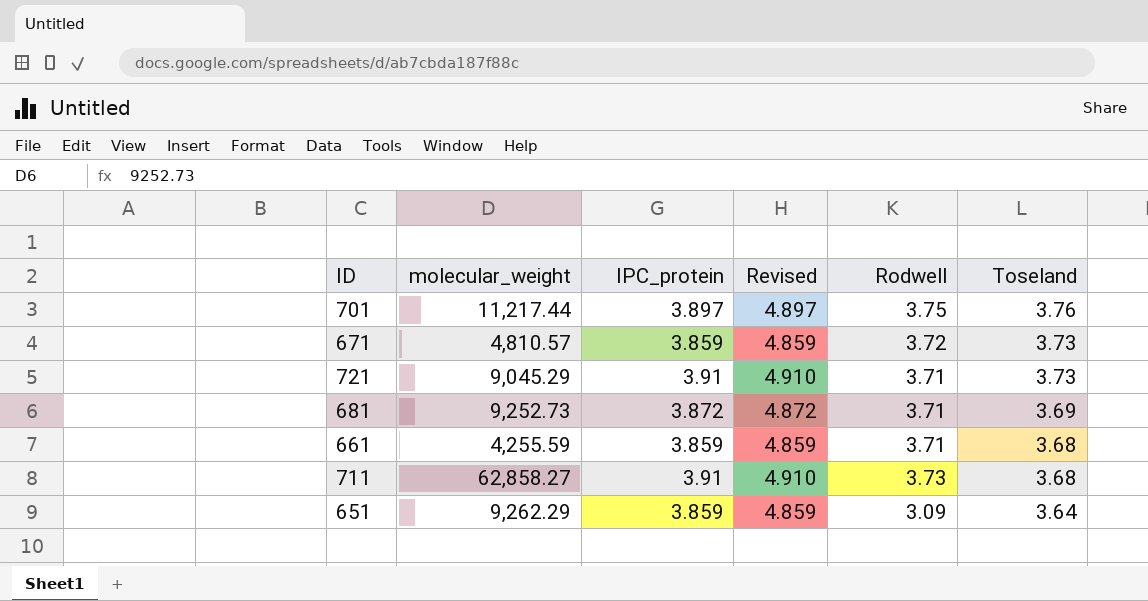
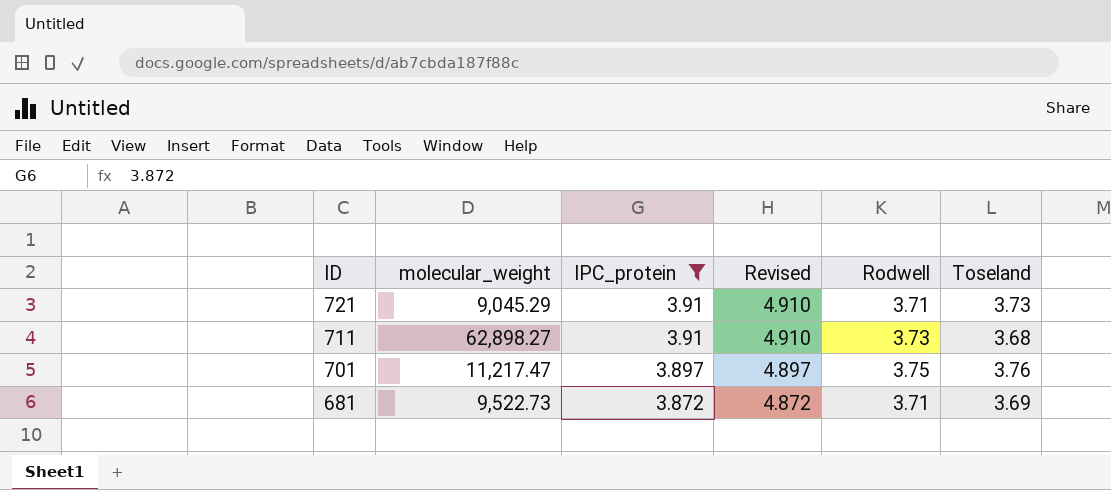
filter: none -> IPC_protein != 3.859
row order: Toseland descending -> ID descending
711 | molecular_weight: 62,858.27 -> 62,898.27
701 | molecular_weight: 11,217.44 -> 11,217.47
681 | molecular_weight: 9,252.73 -> 9,522.73

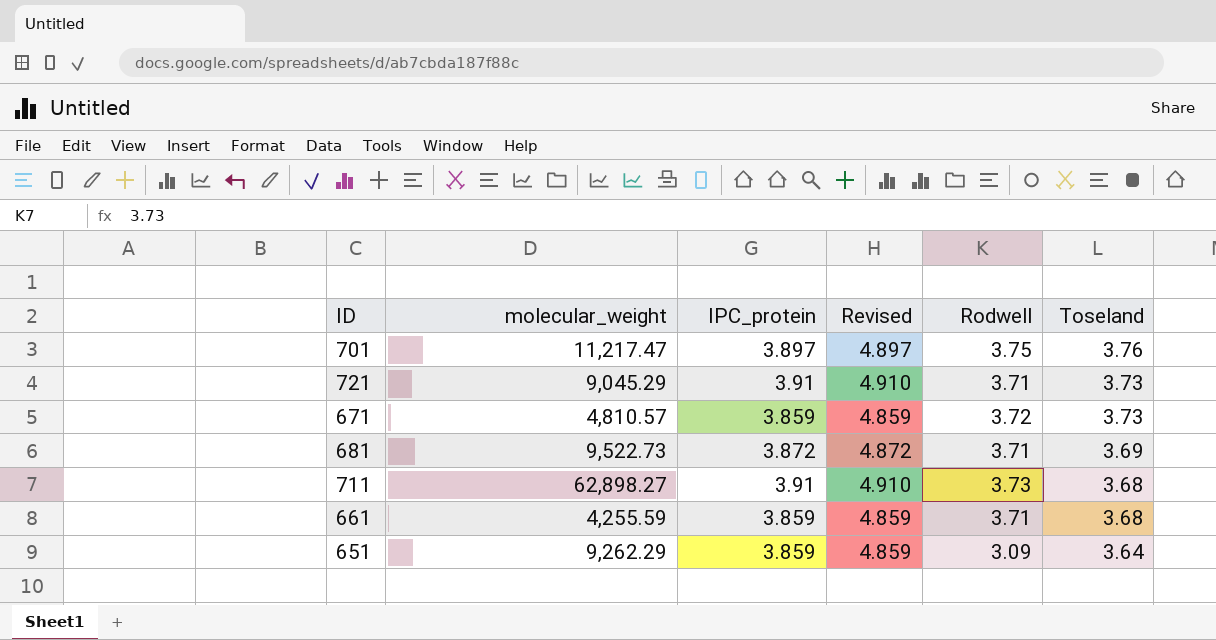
filter: IPC_protein != 3.859 -> none
row order: ID descending -> Toseland descending

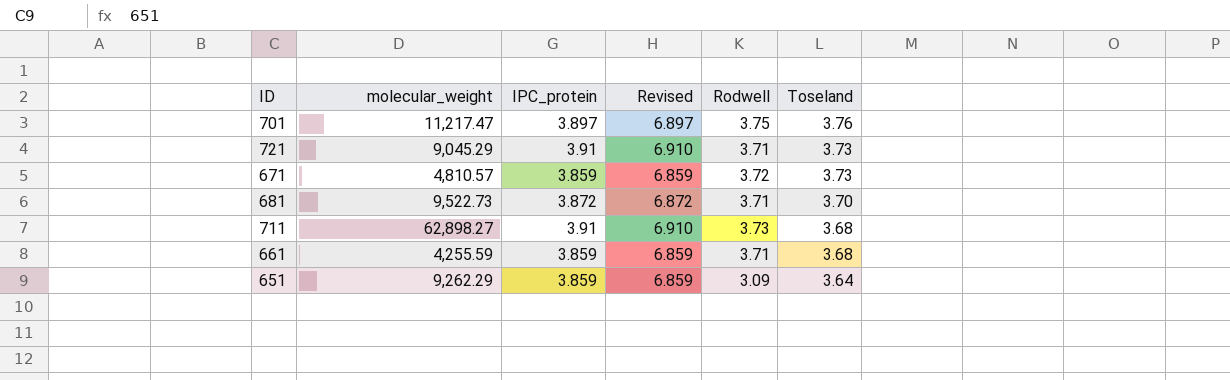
column Revised | formula: [IPC_protein] + 1 -> [IPC_protein] + 3
681 | Toseland: 3.69 -> 3.70

